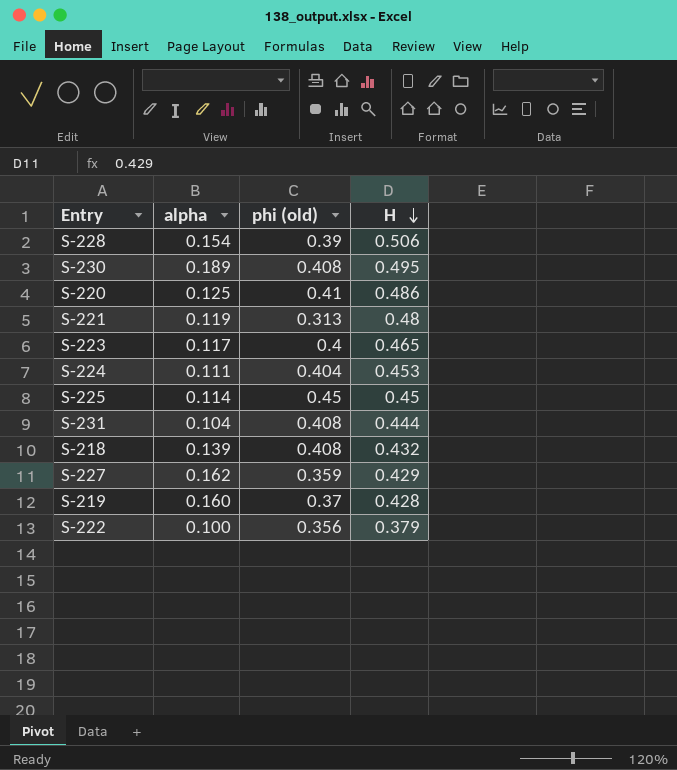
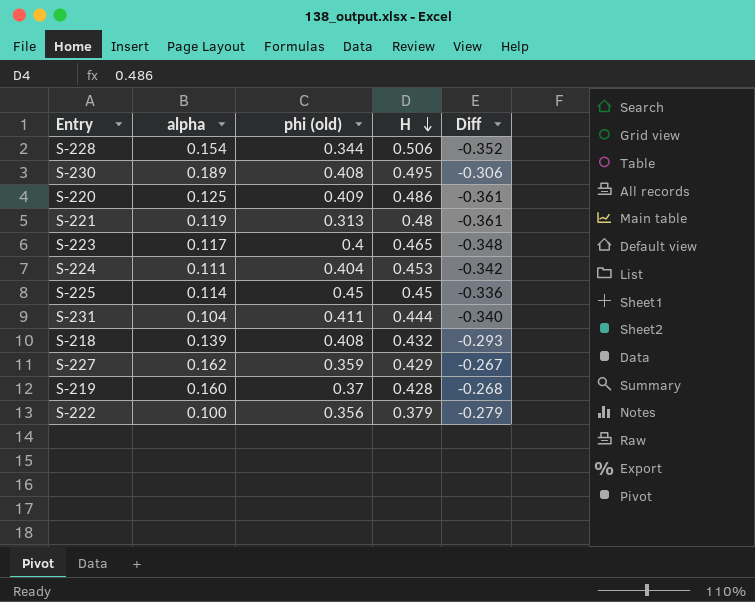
column Diff | formula: none -> [alpha] - [H]
S-228 | phi (old): 0.39 -> 0.344
S-220 | phi (old): 0.41 -> 0.409
S-231 | phi (old): 0.408 -> 0.411

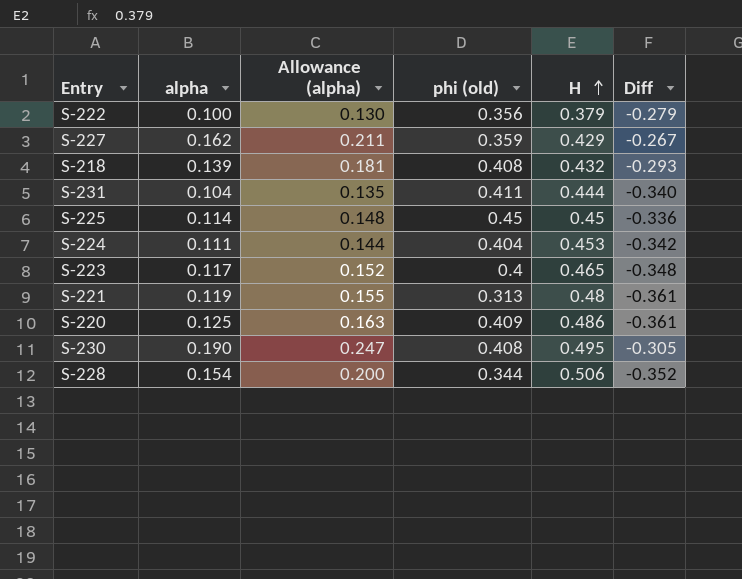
row order: H descending -> H ascending
column Allowance (alpha) | formula: none -> [alpha] * 1.3
row S-219: 0.160 | 0.37 | 0.428 | -0.268 -> none
S-230 | alpha: 0.189 -> 0.190
S-230 | Diff: -0.306 -> -0.305

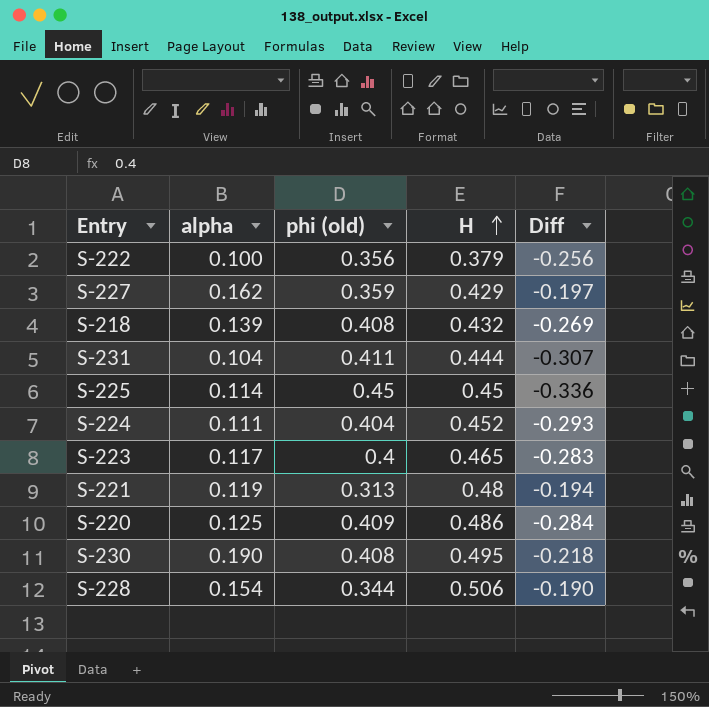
column Allowance (alpha) | formula: [alpha] * 1.3 -> none
column Diff | formula: [alpha] - [H] -> [alpha] - [phi (old)]
S-224 | H: 0.453 -> 0.452

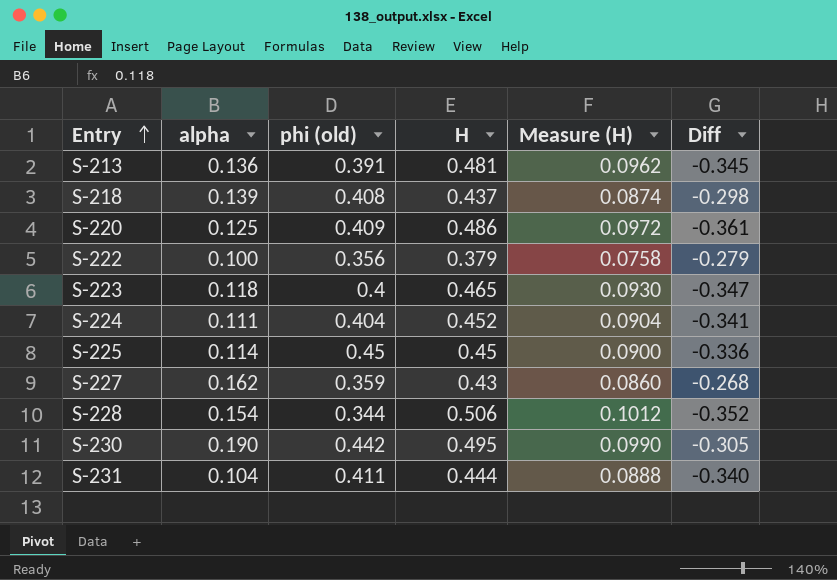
row order: H ascending -> Entry ascending
column Measure (H) | formula: none -> [H] * 0.2
column Diff | formula: [alpha] - [phi (old)] -> [alpha] - [H]
row S-221: 0.119 | 0.313 | 0.48 | -0.194 -> none
row S-213: none -> 0.136 | 0.391 | 0.481 | 0.0962 | -0.345
S-218 | H: 0.432 -> 0.437
S-223 | alpha: 0.117 -> 0.118
S-227 | H: 0.429 -> 0.43
S-230 | phi (old): 0.408 -> 0.442

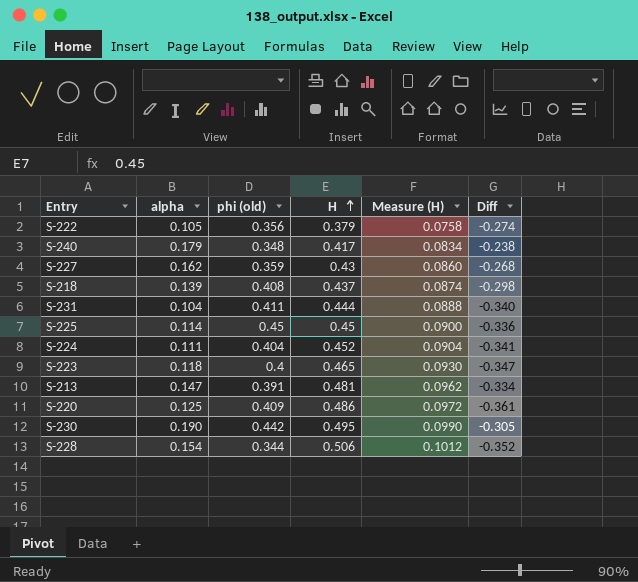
row order: Entry ascending -> H ascending
S-222 | alpha: 0.100 -> 0.105
S-222 | Diff: -0.279 -> -0.274
row S-240: none -> 0.179 | 0.348 | 0.417 | 0.0834 | -0.238
S-213 | alpha: 0.136 -> 0.147
S-213 | Diff: -0.345 -> -0.334

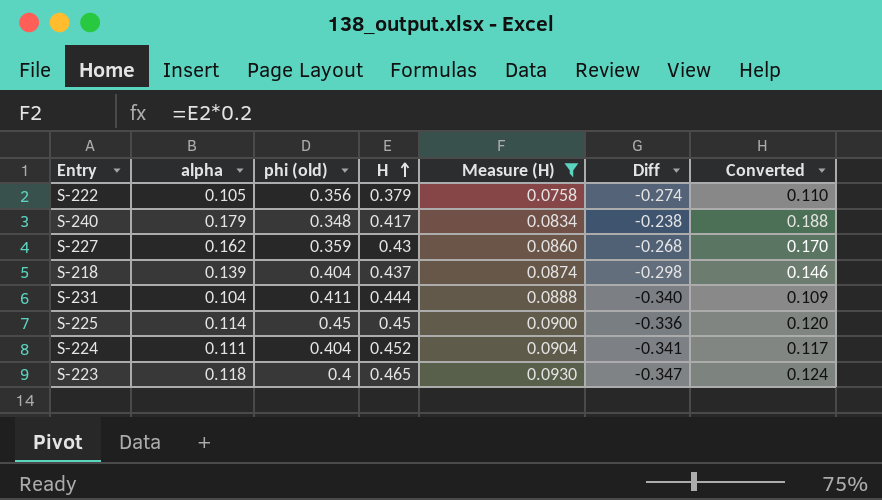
filter: none -> Measure (H) <= 0.0930
column Converted | formula: none -> [alpha] * 1.05
S-218 | phi (old): 0.408 -> 0.404

